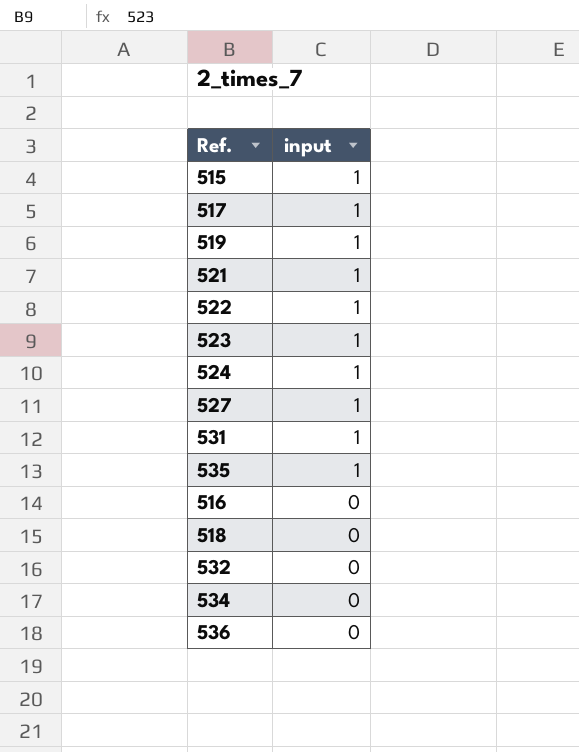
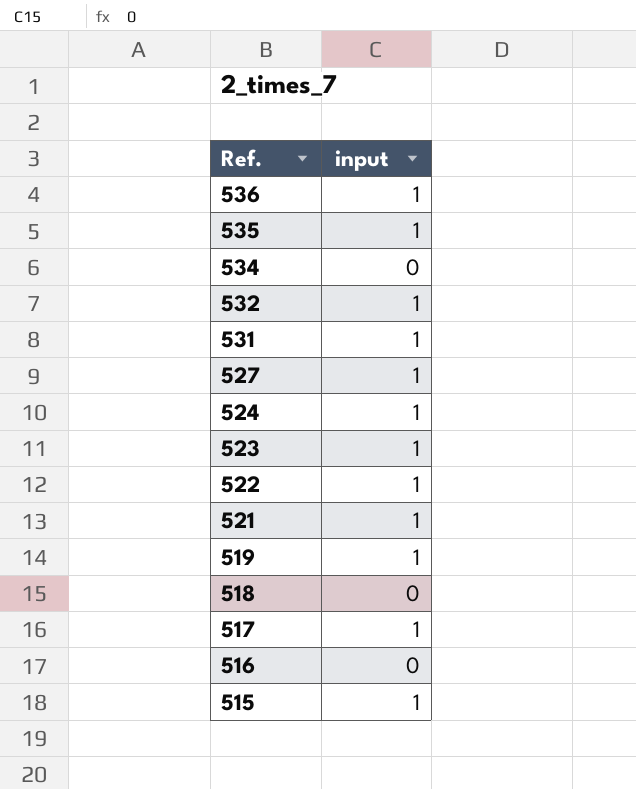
row order: input descending -> Ref. descending
536 | input: 0 -> 1
532 | input: 0 -> 1

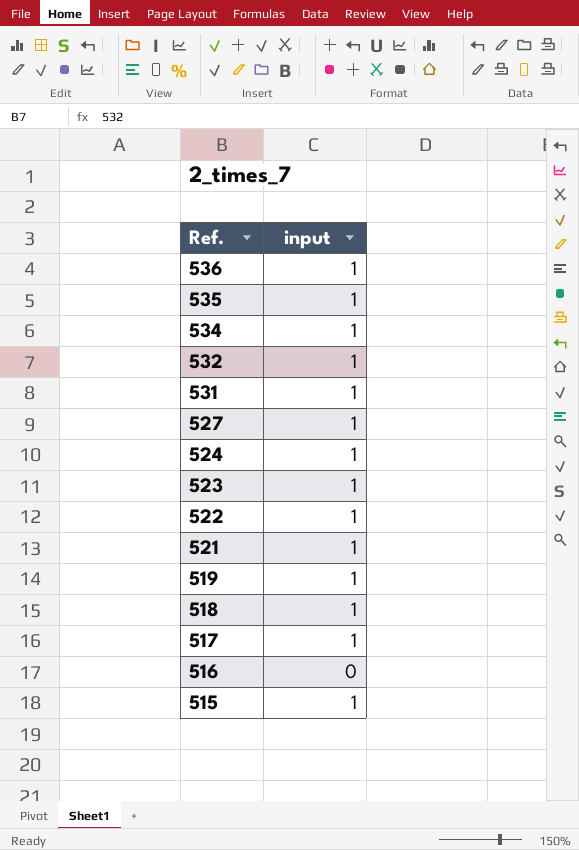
534 | input: 0 -> 1
518 | input: 0 -> 1

